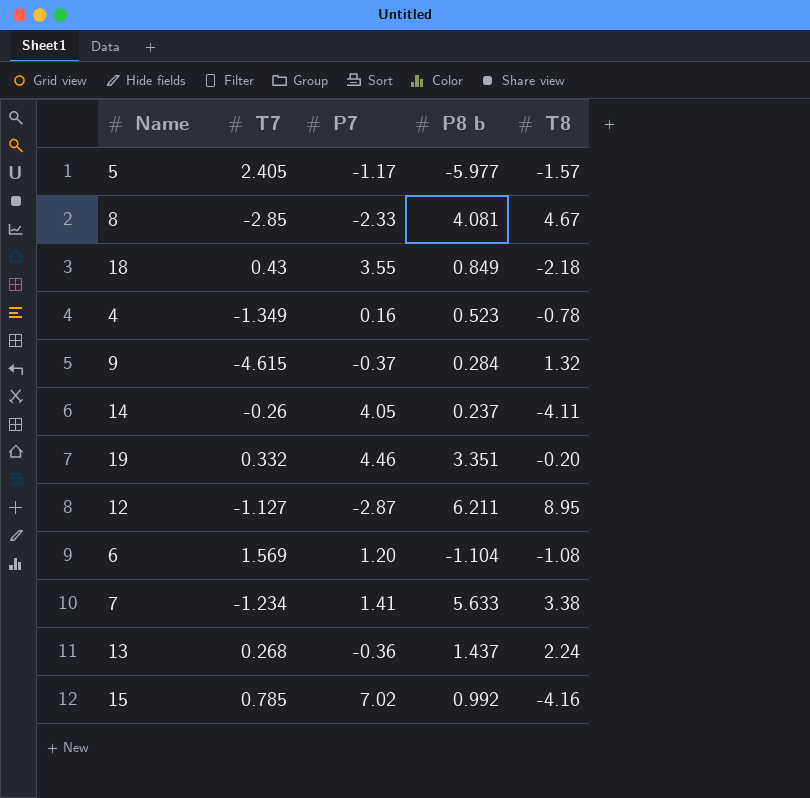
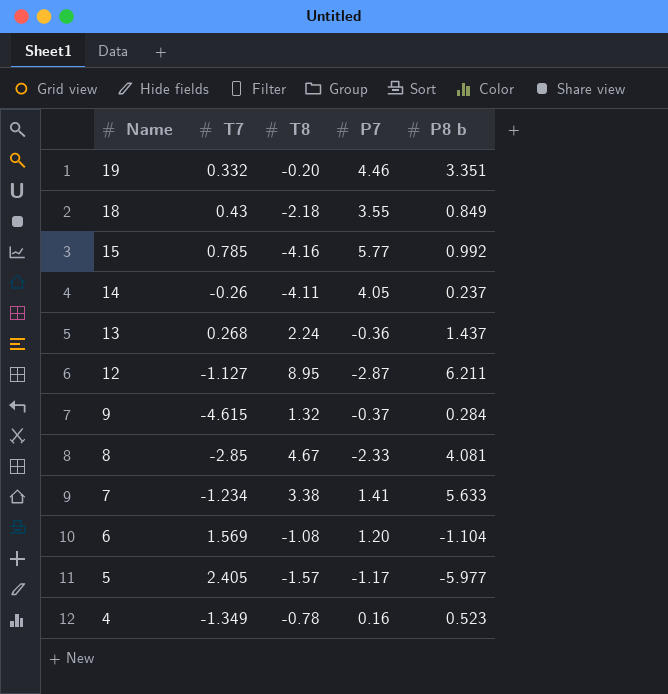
row order: none -> Name descending
column T8 | position: 5 -> 3
15 | P7: 7.02 -> 5.77

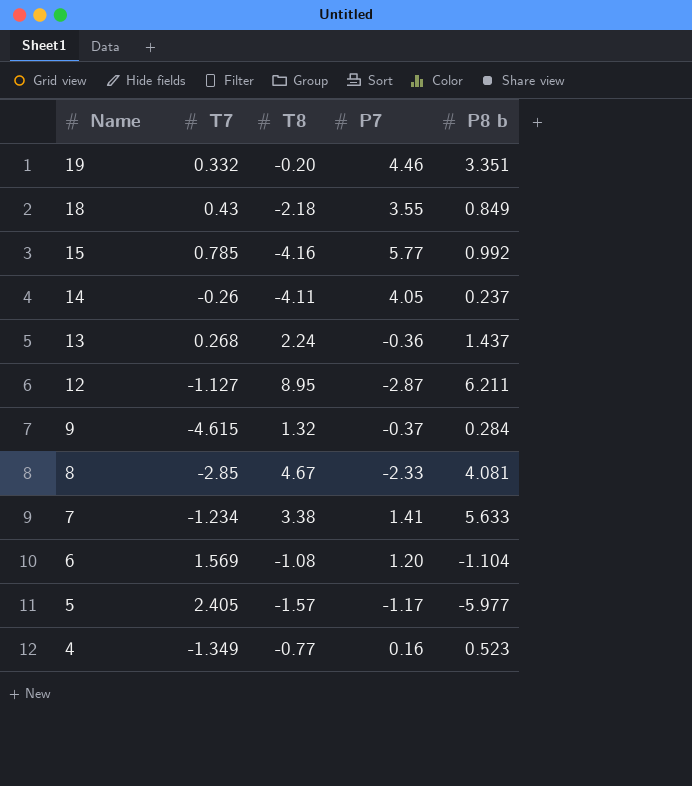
4 | T8: -0.78 -> -0.77

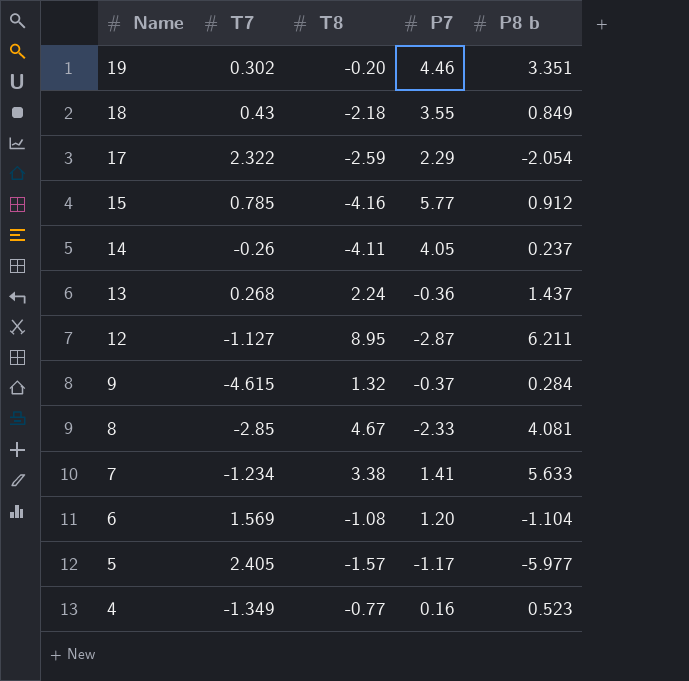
19 | T7: 0.332 -> 0.302
row 17: none -> 2.322 | -2.59 | 2.29 | -2.054
15 | P8 b: 0.992 -> 0.912

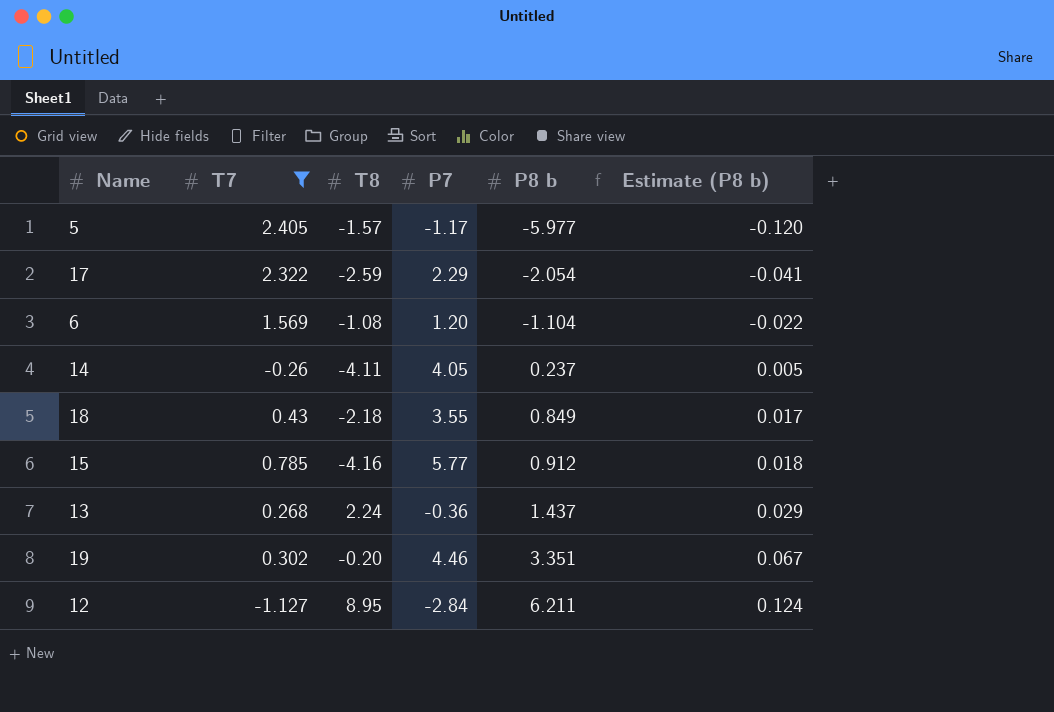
filter: none -> T7 >= -1.127
row order: Name descending -> P8 b ascending
column Estimate (P8 b) | formula: none -> [P8 b] * 0.02
12 | P7: -2.87 -> -2.84

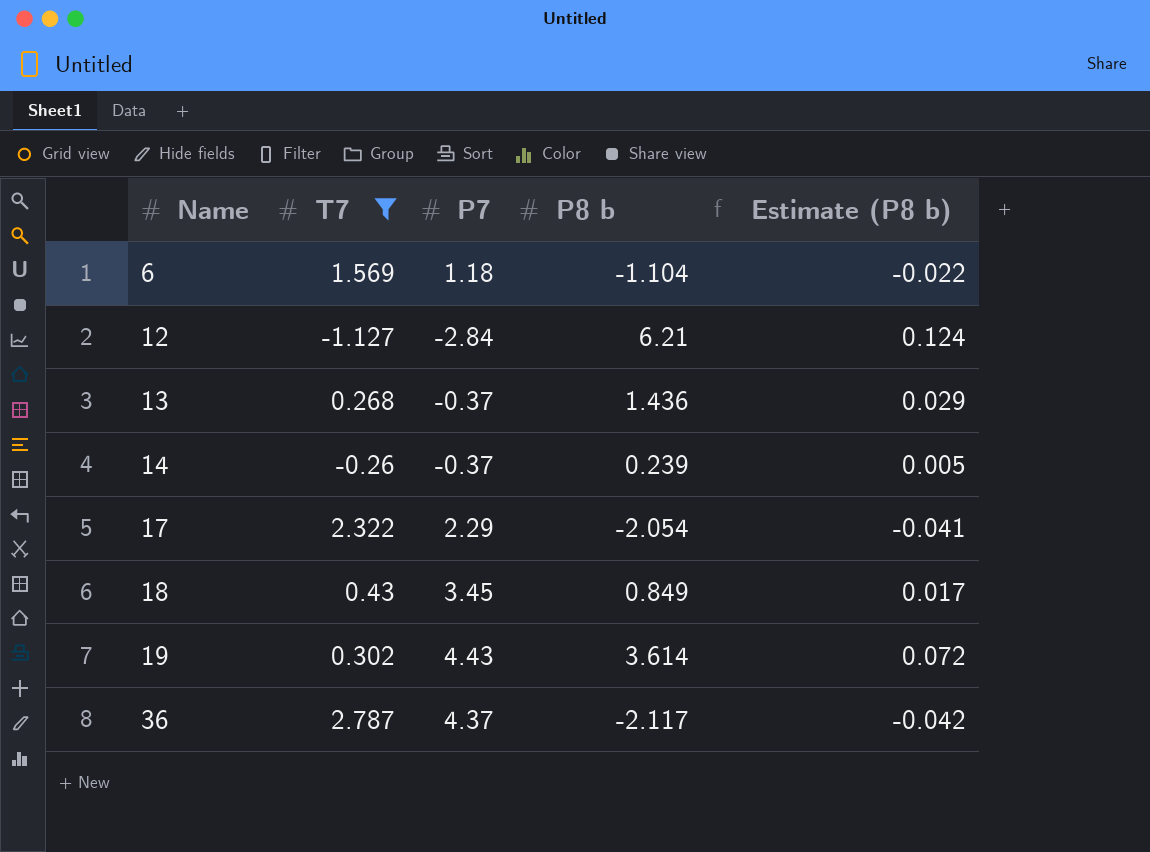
row order: P8 b ascending -> Name ascending
column T8 | position: 3 -> none
row 5: 2.405 | -1.57 | -1.17 | -5.977 | -0.120 -> none
row 15: 0.785 | -4.16 | 5.77 | 0.912 | 0.018 -> none
6 | P7: 1.20 -> 1.18
12 | P8 b: 6.211 -> 6.21
13 | P7: -0.36 -> -0.37
13 | P8 b: 1.437 -> 1.436
14 | P7: 4.05 -> -0.37
14 | P8 b: 0.237 -> 0.239
18 | P7: 3.55 -> 3.45
19 | P7: 4.46 -> 4.43
19 | P8 b: 3.351 -> 3.614
19 | Estimate (P8 b): 0.067 -> 0.072
row 36: none -> 2.787 | 4.37 | -2.117 | -0.042

